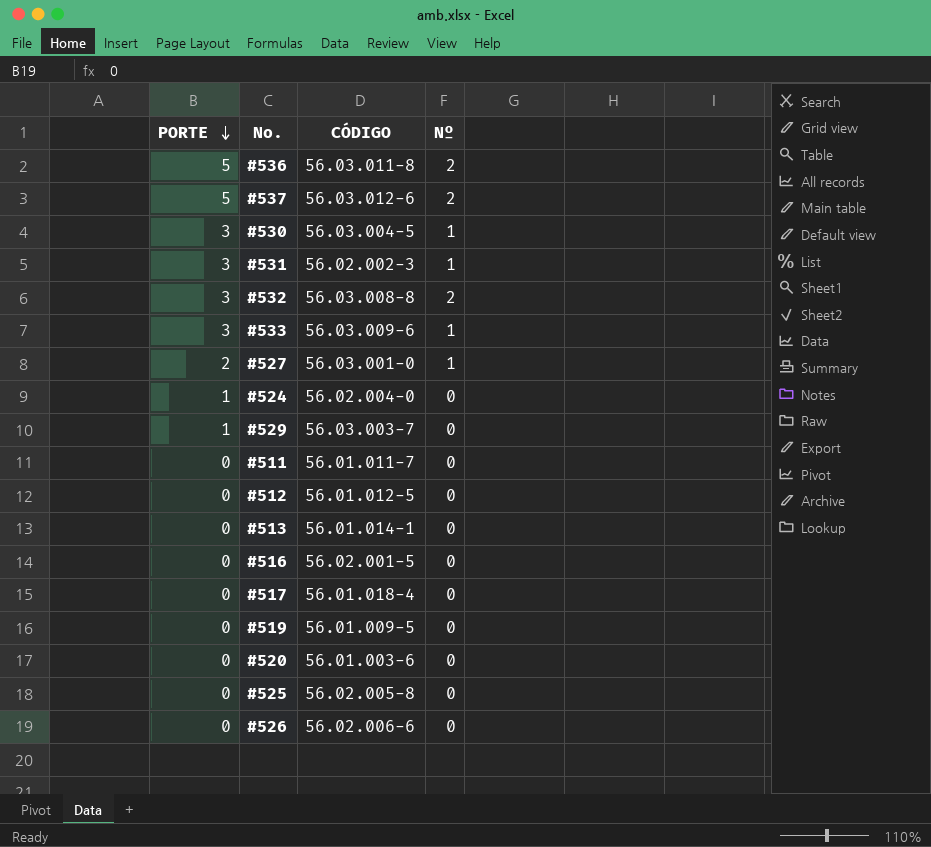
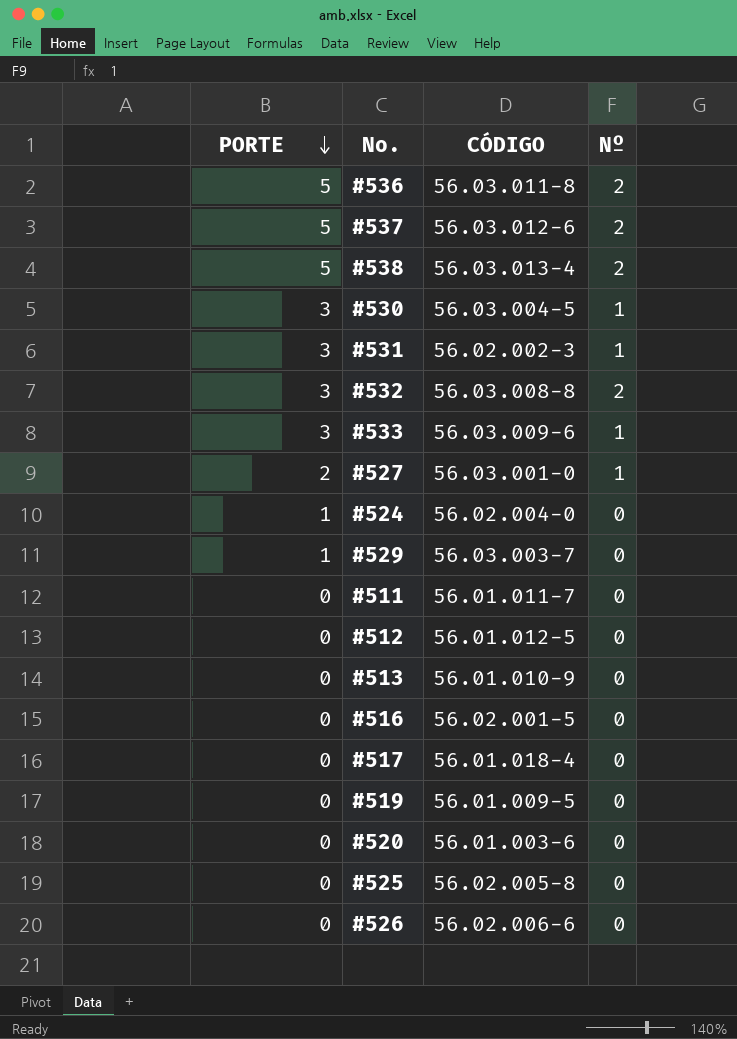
row #538: none -> 5 | 56.03.013-4 | 2
#513 | CÓDIGO: 56.01.014-1 -> 56.01.010-9

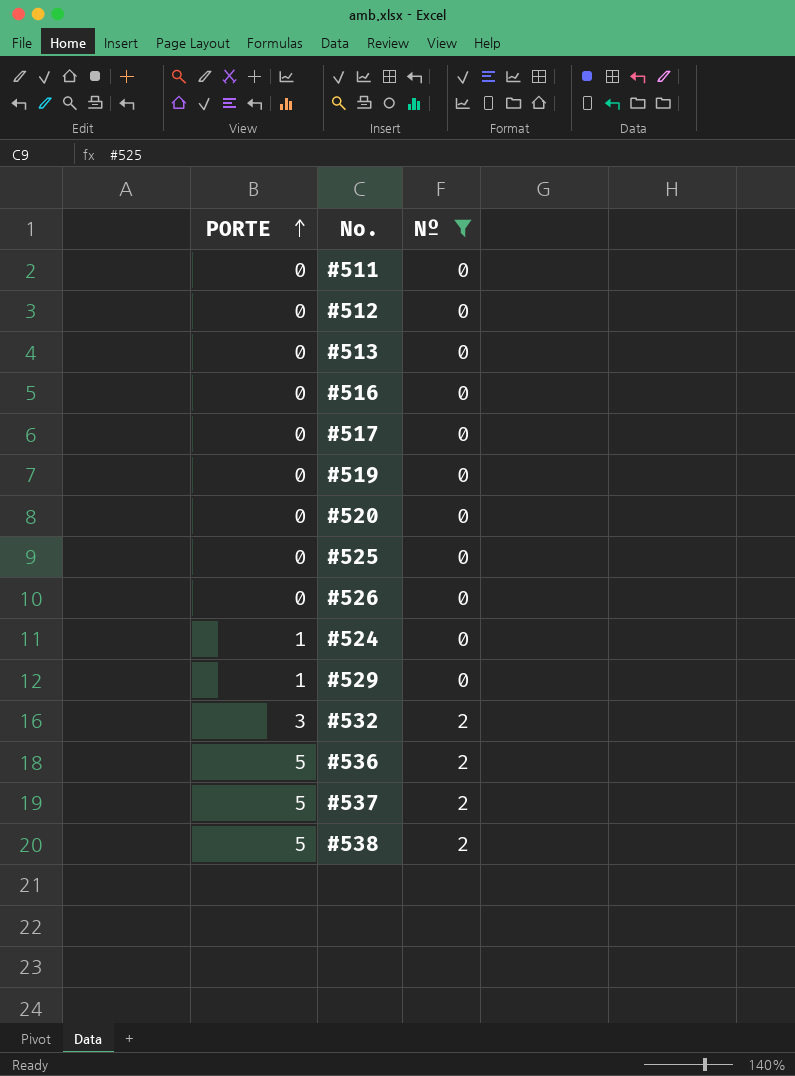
filter: none -> Nº != 1
row order: PORTE descending -> PORTE ascending
column CÓDIGO | position: 3 -> none

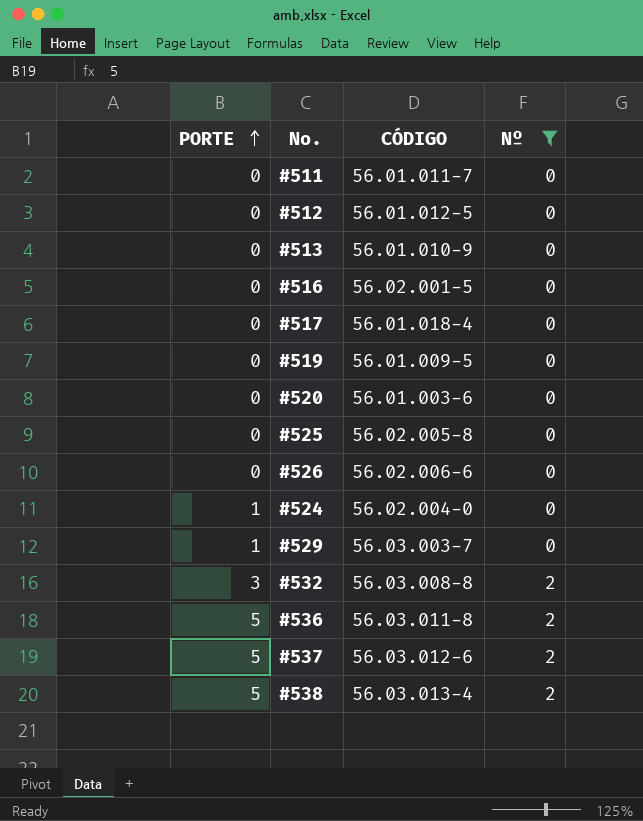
column CÓDIGO | position: none -> 3

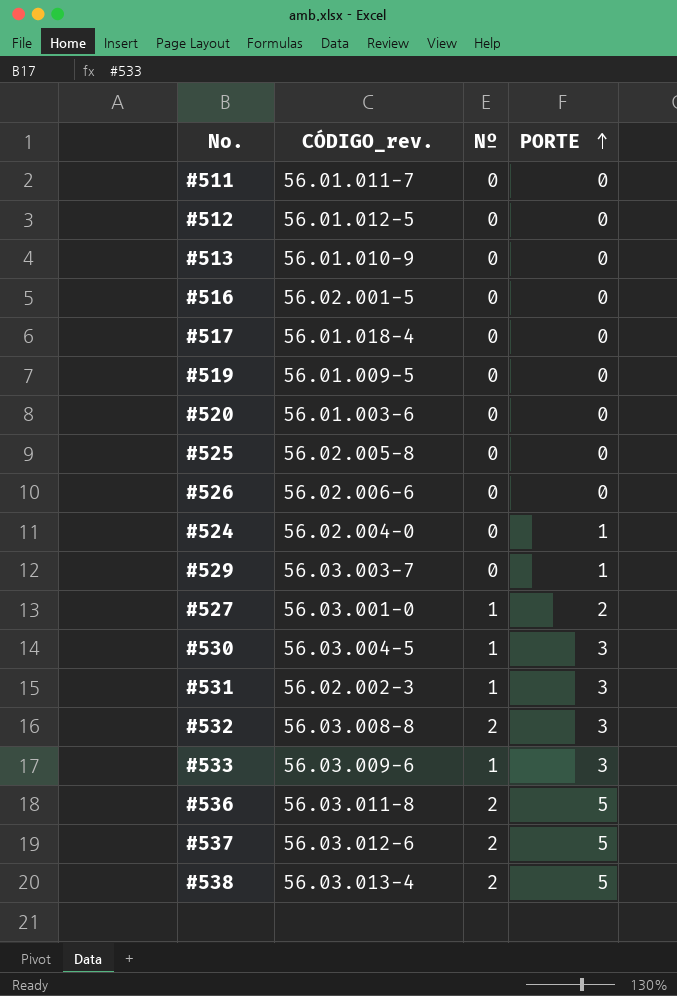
filter: Nº != 1 -> none
column name: CÓDIGO -> CÓDIGO_rev.
column PORTE | position: 1 -> 4

